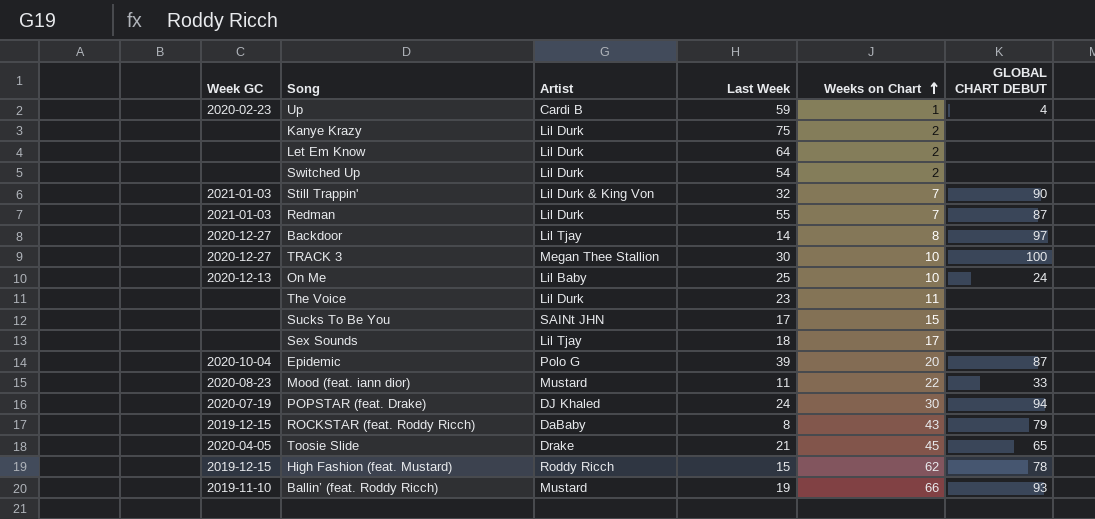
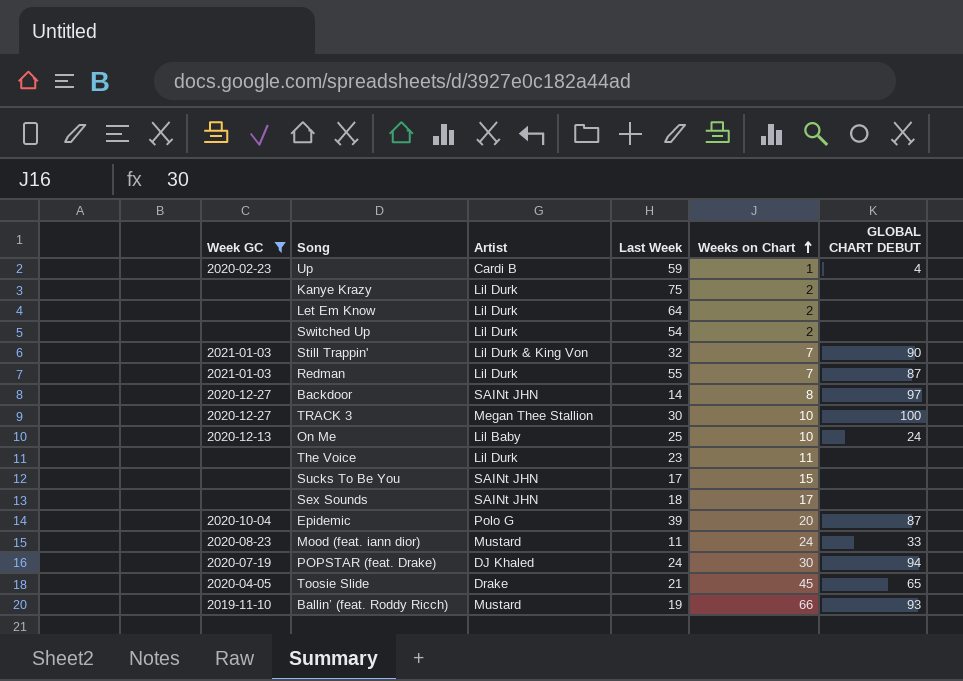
filter: none -> Week GC != 2019-12-15
Backdoor | Artist: Lil Tjay -> SAINt JHN
Sex Sounds | Artist: Lil Tjay -> SAINt JHN
Mood (feat. iann dior) | Weeks on Chart: 22 -> 24

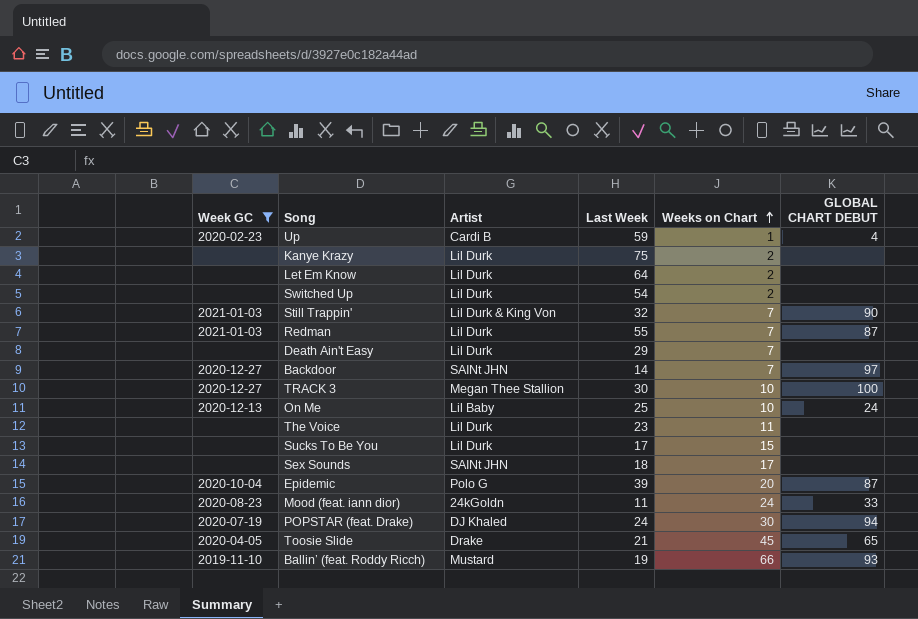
row Death Ain't Easy: none -> none | Lil Durk | 29 | 7 | none
Backdoor | Weeks on Chart: 8 -> 7
Sucks To Be You | Artist: SAINt JHN -> Lil Durk
Mood (feat. iann dior) | Artist: Mustard -> 24kGoldn

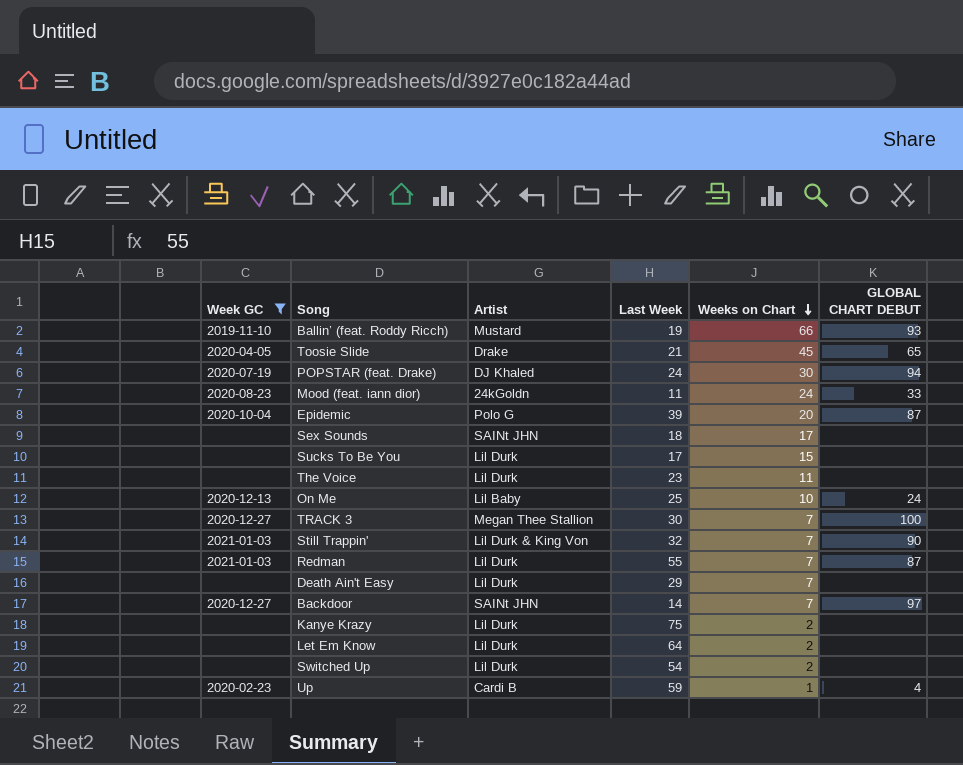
row order: Weeks on Chart ascending -> Weeks on Chart descending
TRACK 3 | Weeks on Chart: 10 -> 7

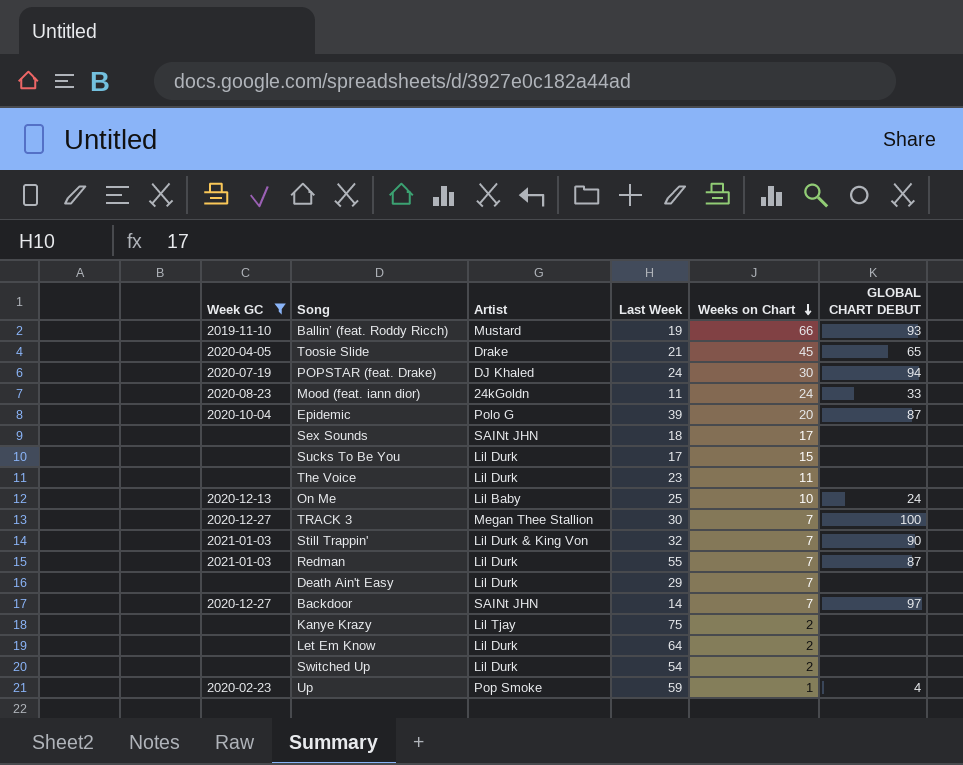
Kanye Krazy | Artist: Lil Durk -> Lil Tjay
Up | Artist: Cardi B -> Pop Smoke

